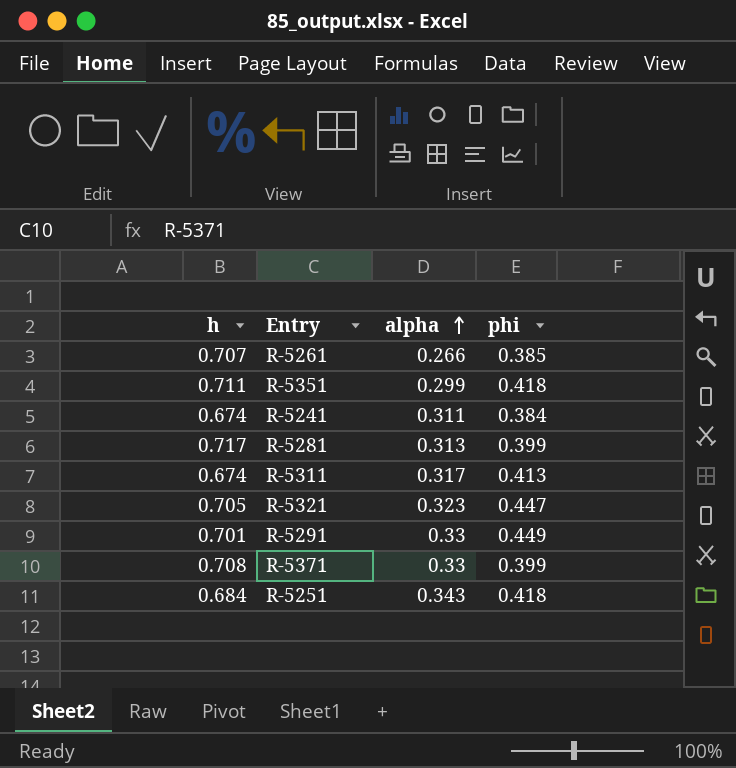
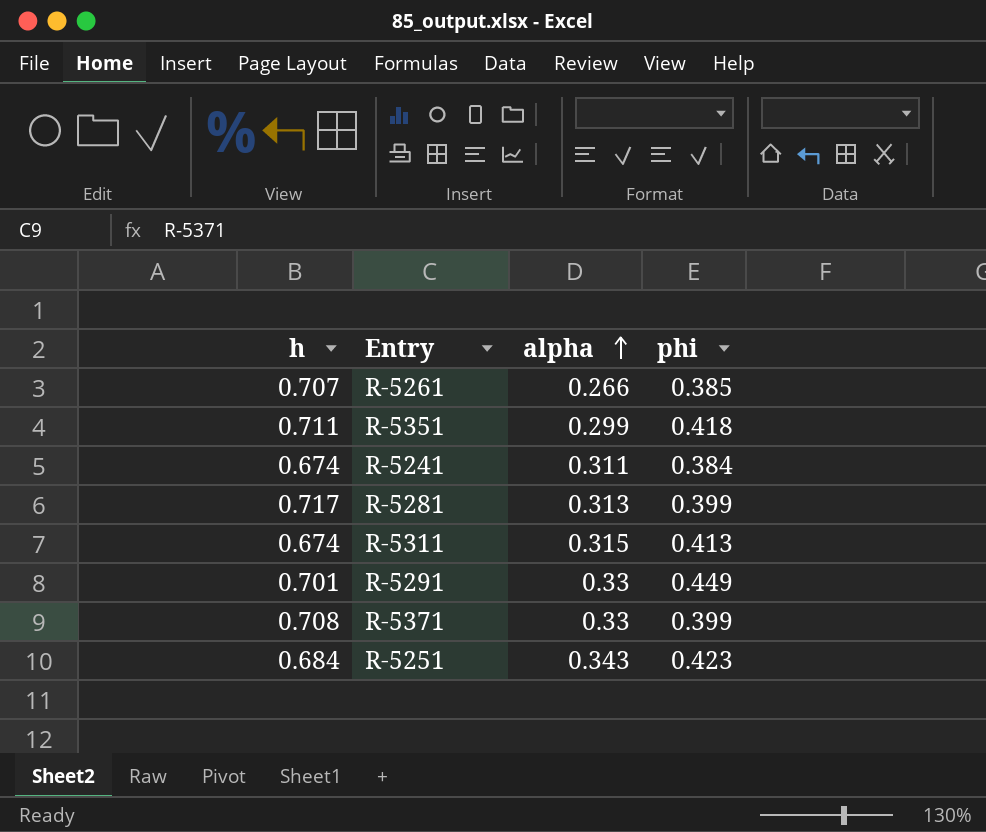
row R-5321: 0.705 | 0.323 | 0.447 -> none
R-5311 | alpha: 0.317 -> 0.315
R-5251 | phi: 0.418 -> 0.423

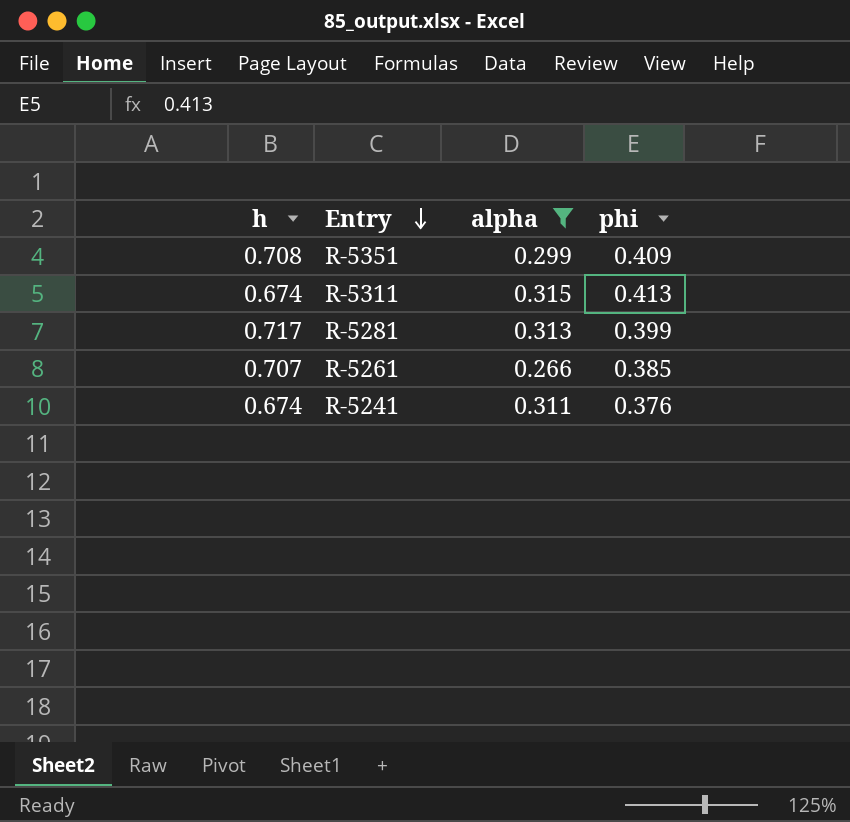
filter: none -> alpha <= 0.315
row order: alpha ascending -> Entry descending
R-5351 | h: 0.711 -> 0.708
R-5351 | phi: 0.418 -> 0.409
R-5241 | phi: 0.384 -> 0.376

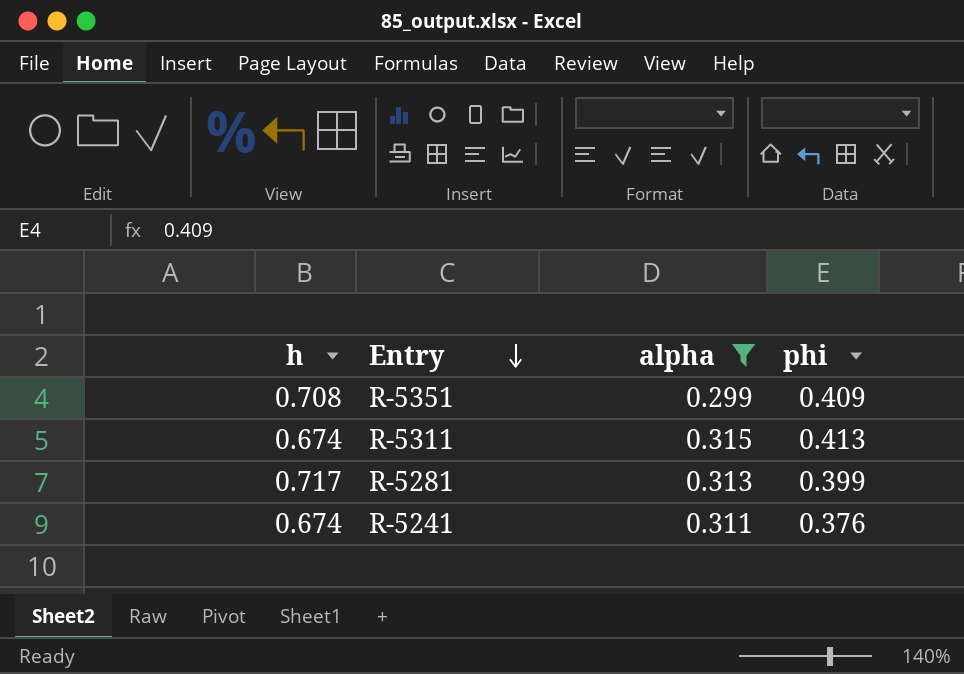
row R-5261: 0.707 | 0.266 | 0.385 -> none

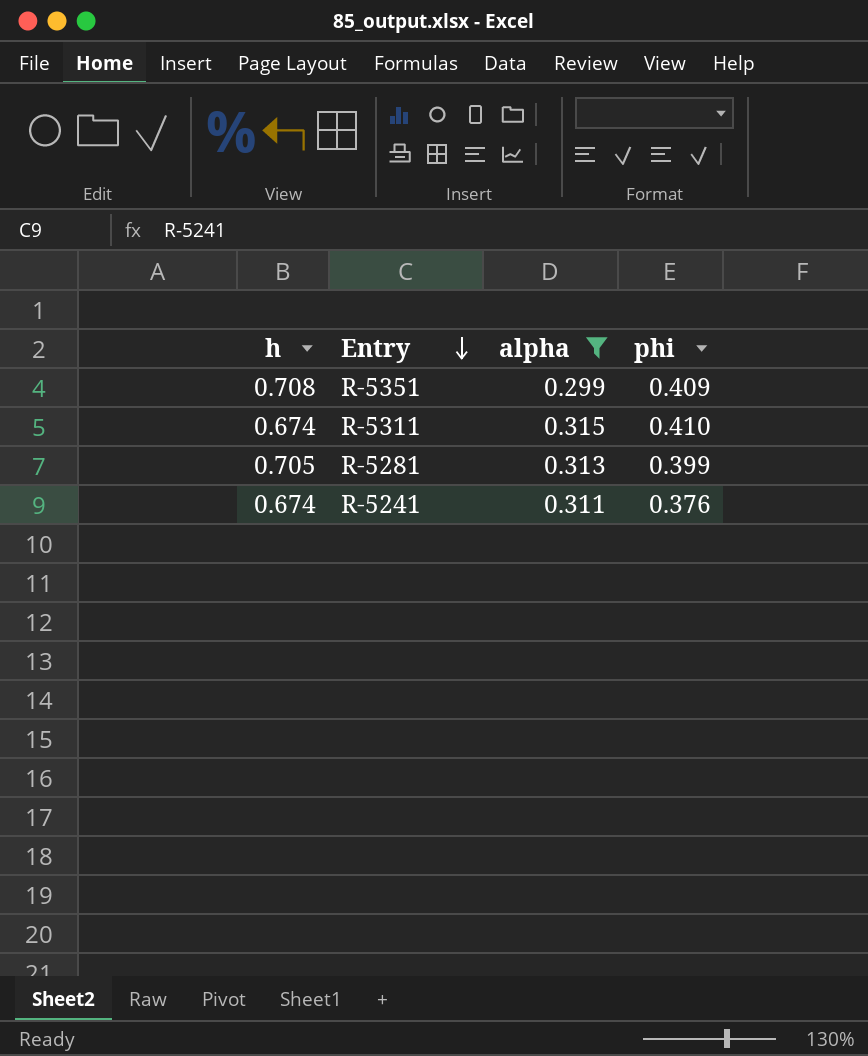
R-5311 | phi: 0.413 -> 0.410
R-5281 | h: 0.717 -> 0.705

